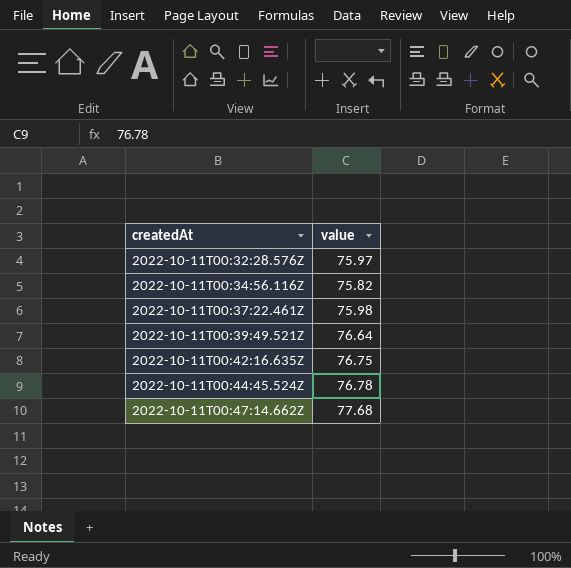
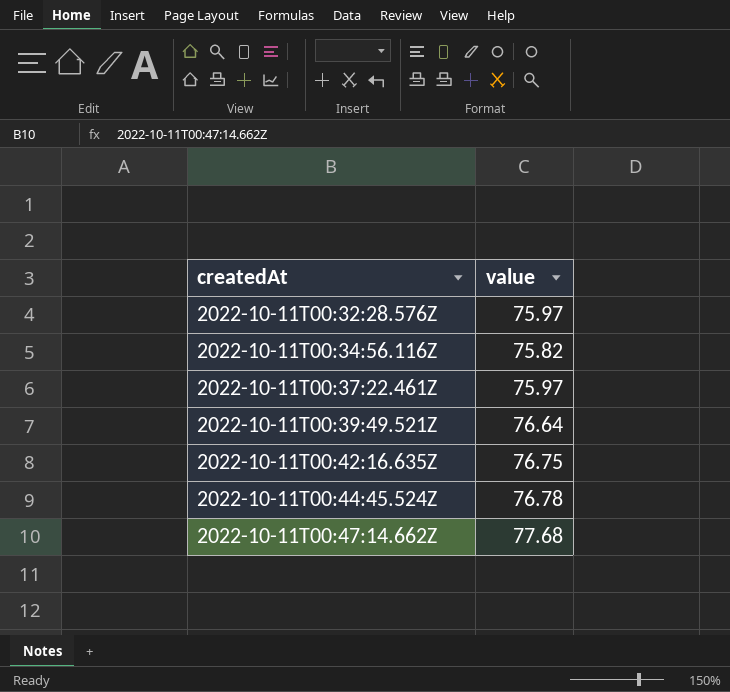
2022-10-11T00:37:22.461Z | value: 75.98 -> 75.97

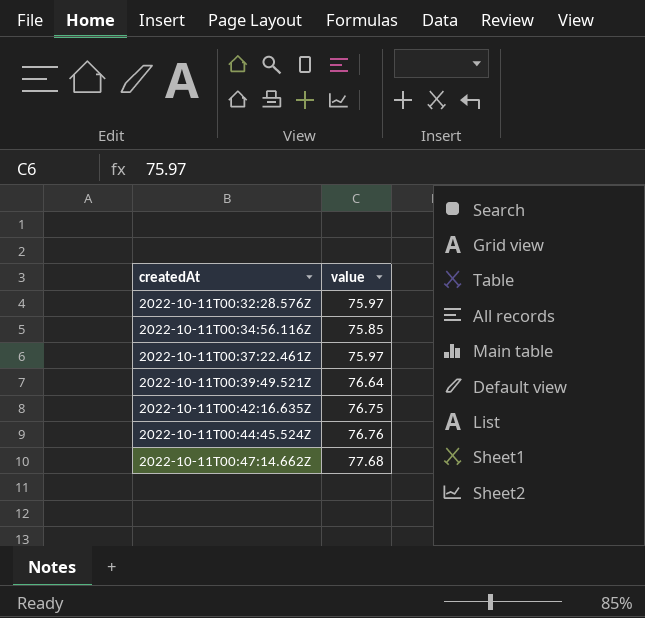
2022-10-11T00:34:56.116Z | value: 75.82 -> 75.85
2022-10-11T00:44:45.524Z | value: 76.78 -> 76.76

